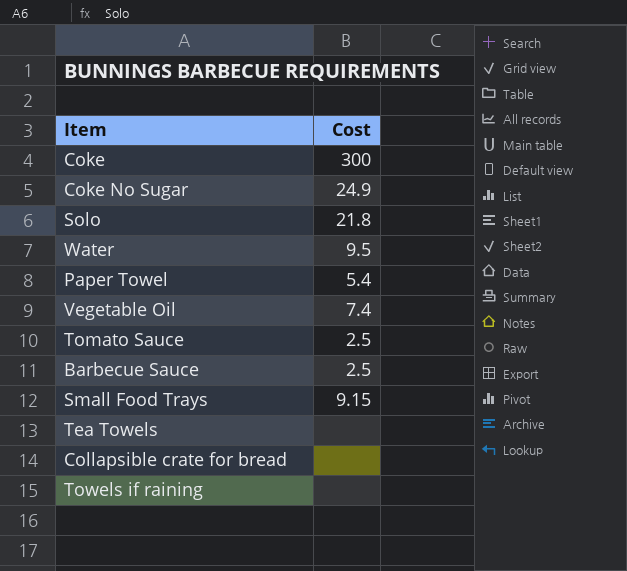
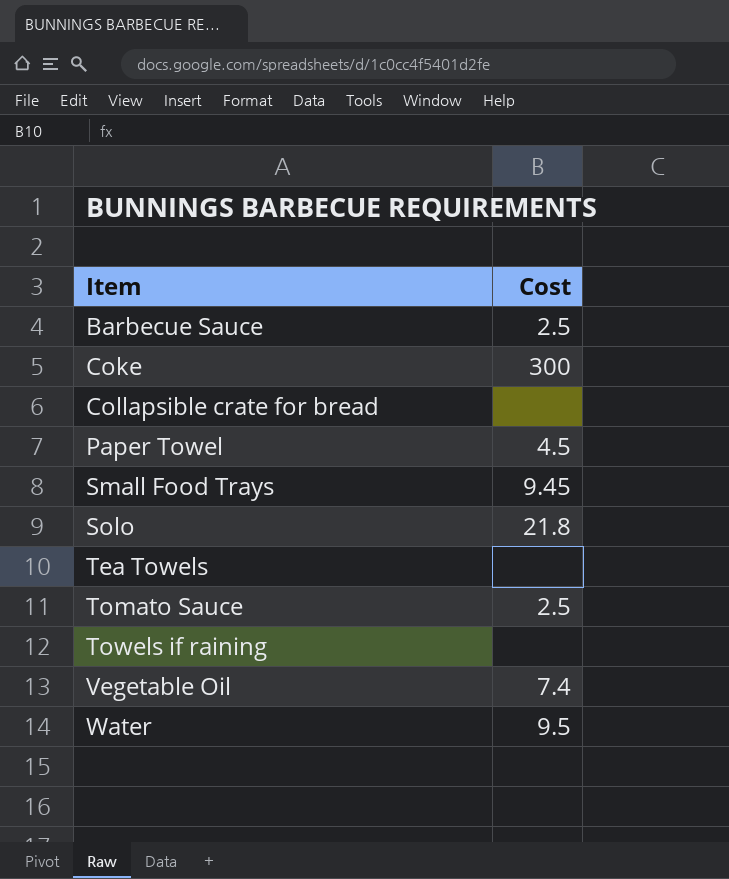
row order: none -> Item ascending
row Coke No Sugar: 24.9 -> none
Paper Towel | Cost: 5.4 -> 4.5
Small Food Trays | Cost: 9.15 -> 9.45

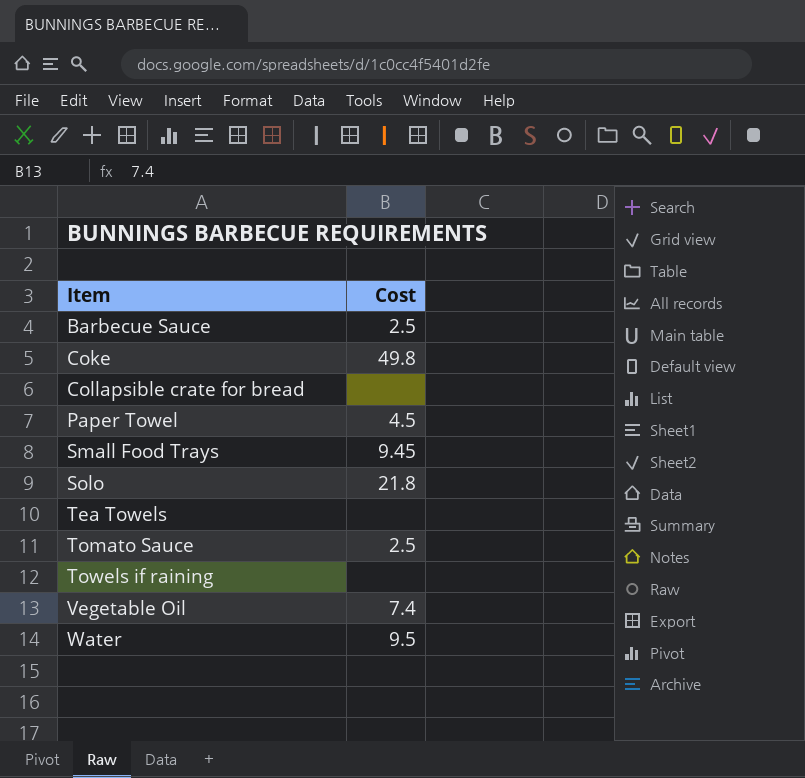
Coke | Cost: 300 -> 49.8

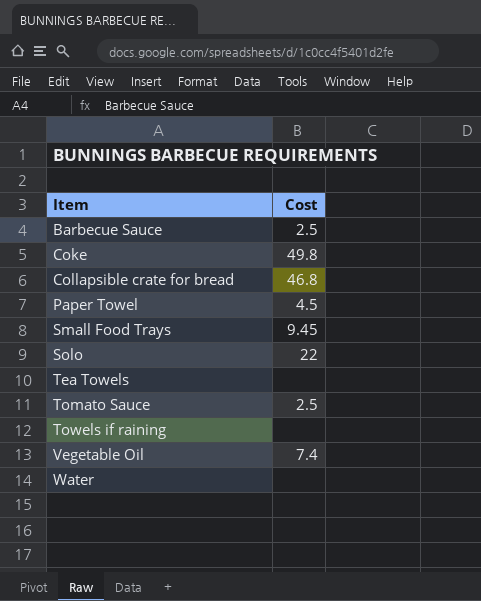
Collapsible crate for bread | Cost: none -> 46.8
Solo | Cost: 21.8 -> 22
Water | Cost: 9.5 -> none

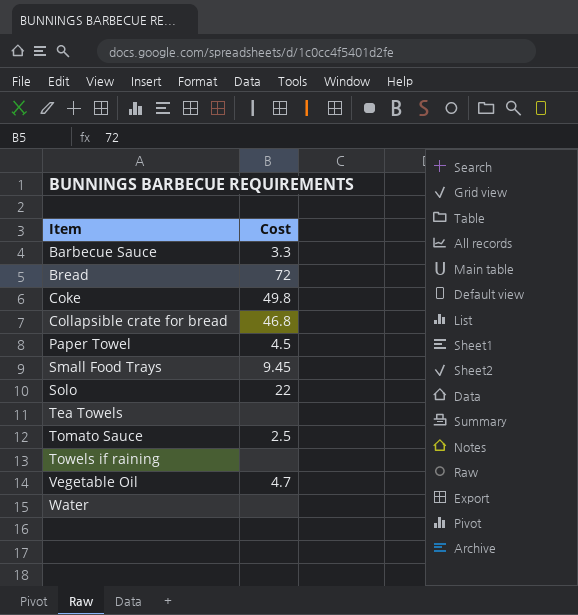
Barbecue Sauce | Cost: 2.5 -> 3.3
row Bread: none -> 72
Vegetable Oil | Cost: 7.4 -> 4.7

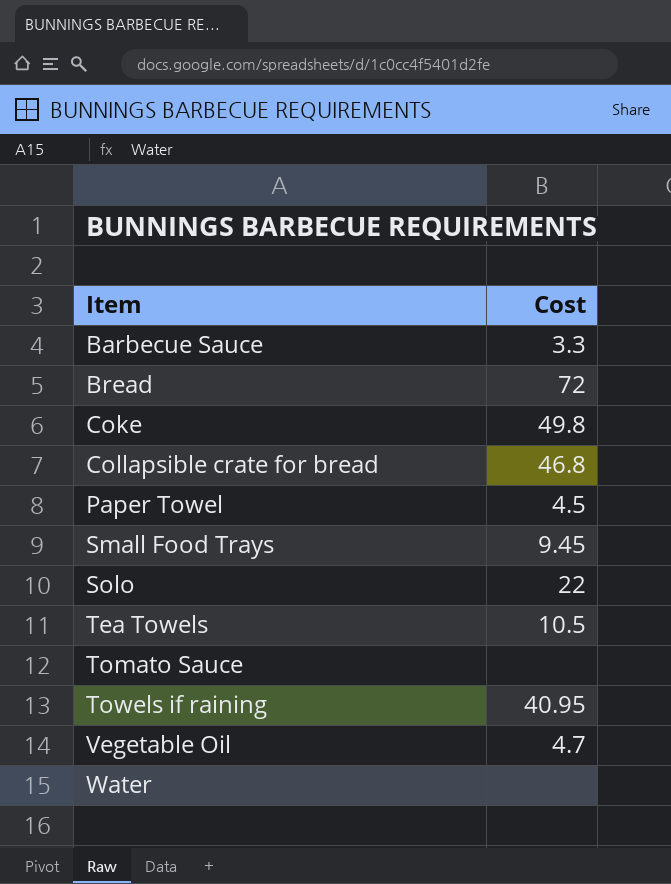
Tea Towels | Cost: none -> 10.5
Tomato Sauce | Cost: 2.5 -> none
Towels if raining | Cost: none -> 40.95

